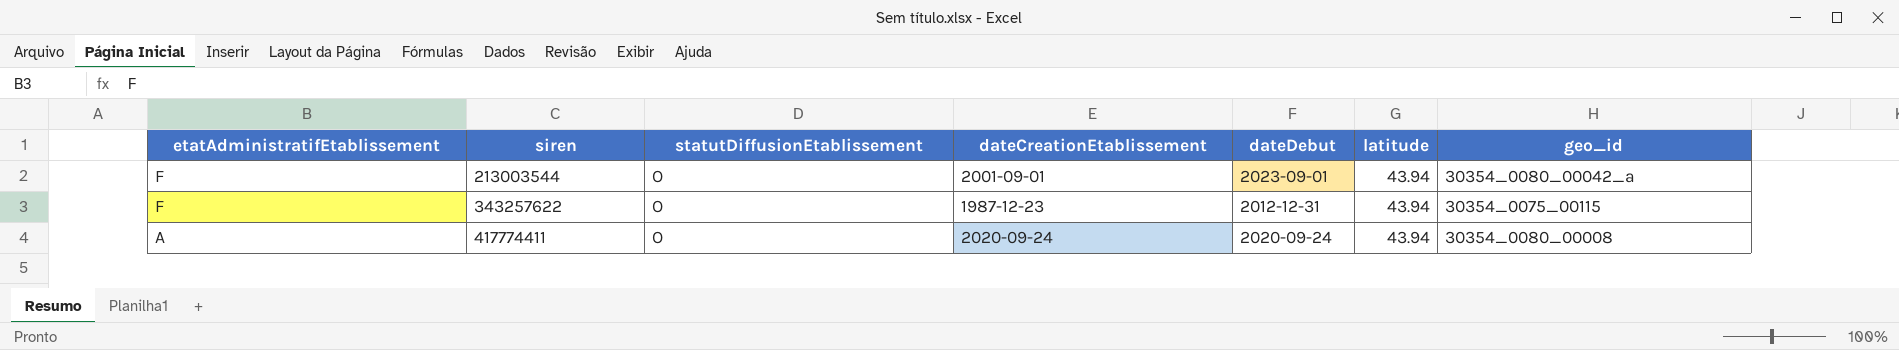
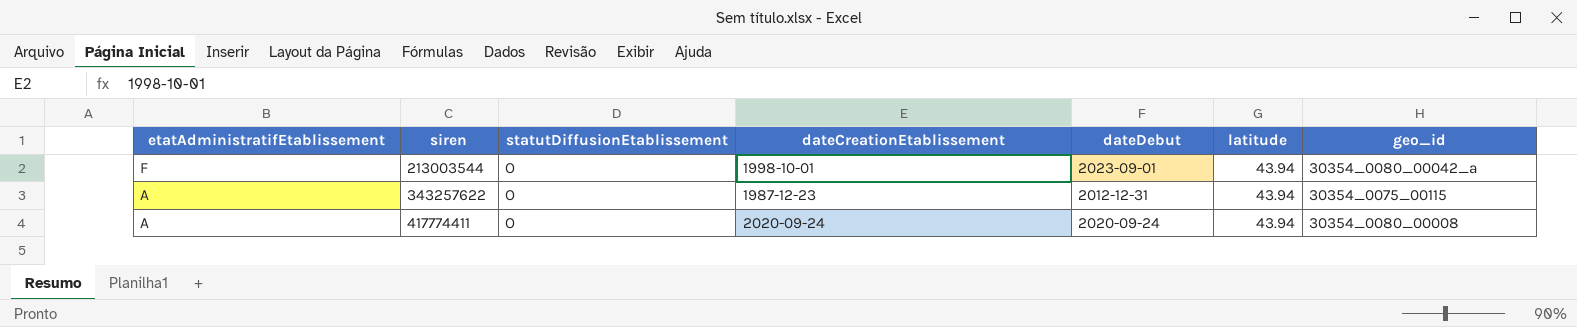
213003544 | dateCreationEtablissement: 2001-09-01 -> 1998-10-01
343257622 | etatAdministratifEtablissement: F -> A

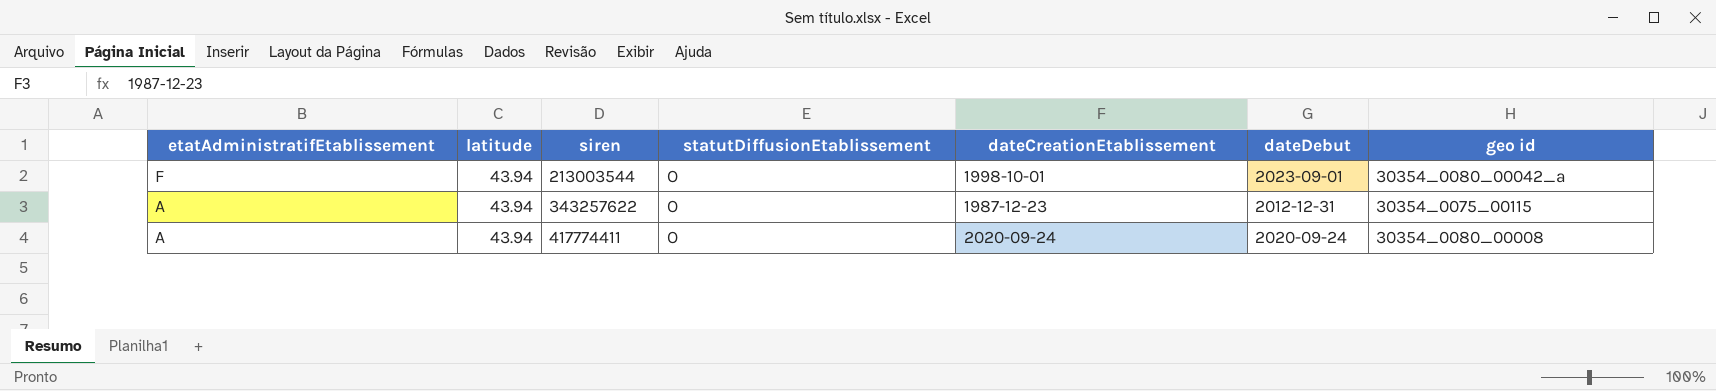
column latitude | position: 6 -> 2
column name: geo_id -> geo id

